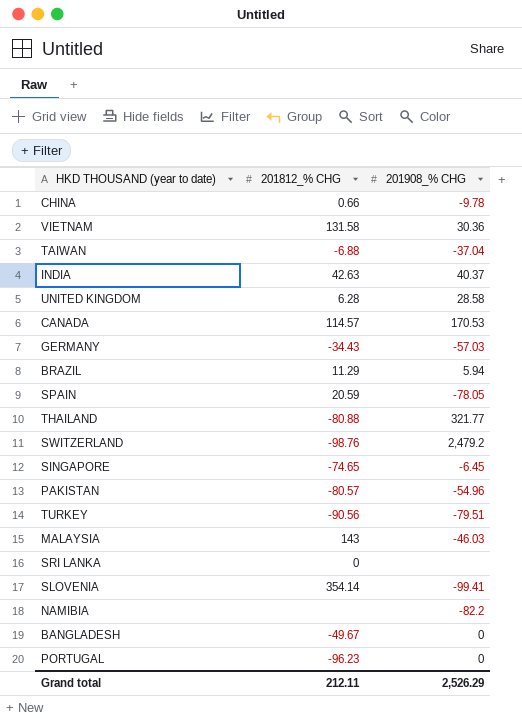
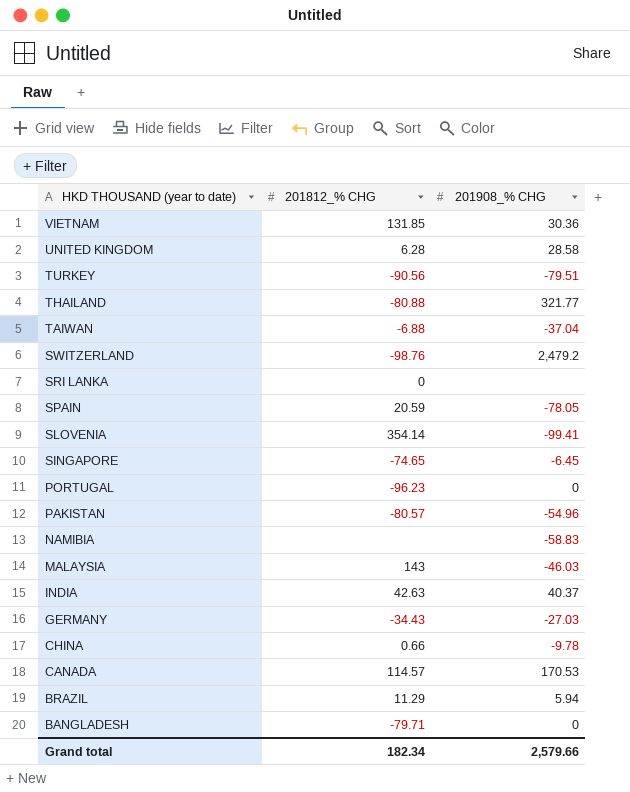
row order: none -> HKD THOUSAND (year to date) descending
VIETNAM | 201812_% CHG: 131.58 -> 131.85
NAMIBIA | 201908_% CHG: -82.2 -> -58.83
GERMANY | 201908_% CHG: -57.03 -> -27.03
BANGLADESH | 201812_% CHG: -49.67 -> -79.71
Grand total | 201812_% CHG: 212.11 -> 182.34
Grand total | 201908_% CHG: 2,526.29 -> 2,579.66

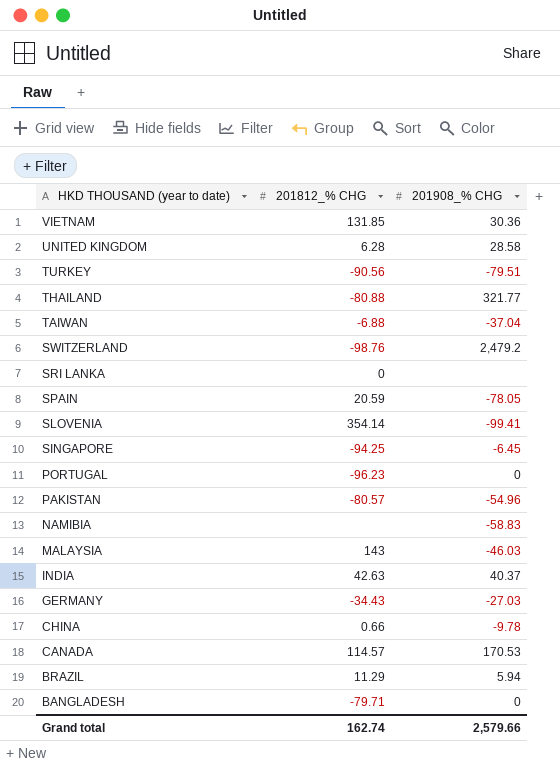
SINGAPORE | 201812_% CHG: -74.65 -> -94.25
Grand total | 201812_% CHG: 182.34 -> 162.74

